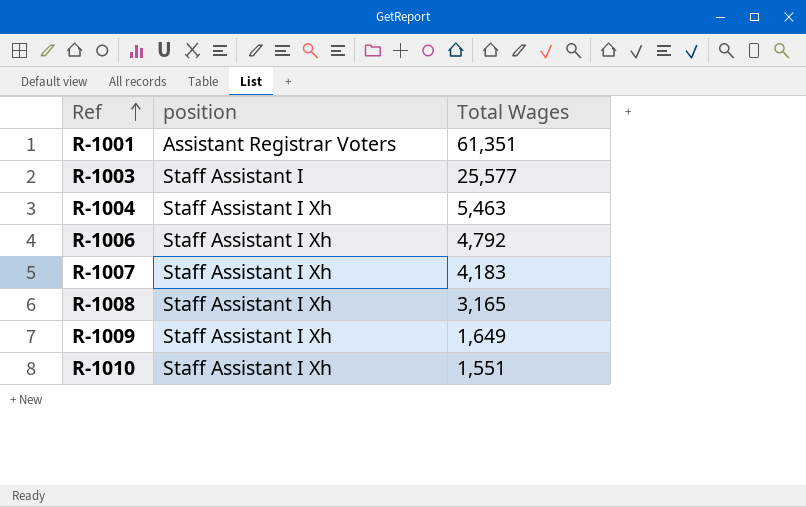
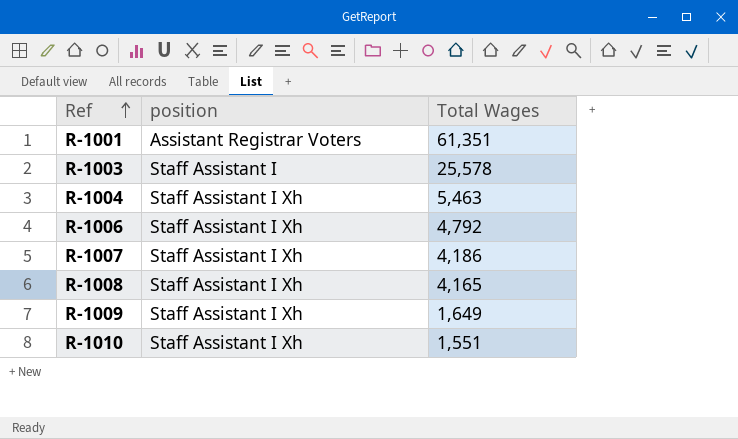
R-1003 | Total Wages: 25,577 -> 25,578
R-1007 | Total Wages: 4,183 -> 4,186
R-1008 | Total Wages: 3,165 -> 4,165

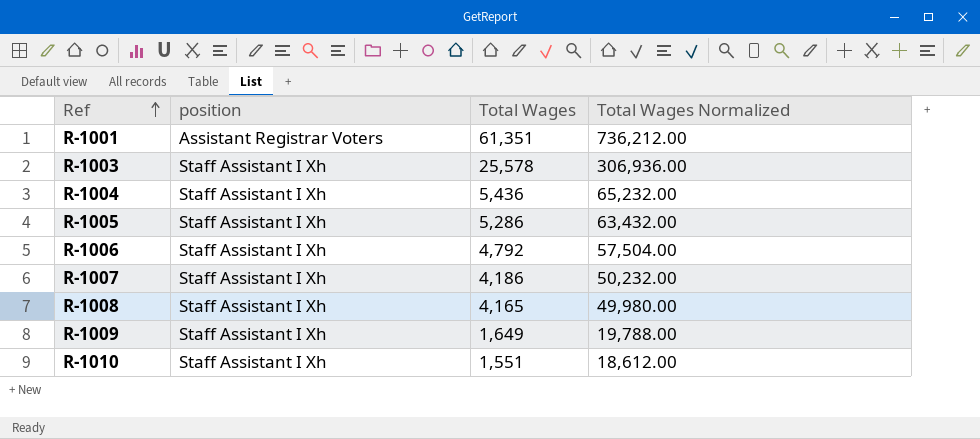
column Total Wages Normalized | formula: none -> [Total Wages] * 12
R-1003 | position: Staff Assistant I -> Staff Assistant I Xh
R-1004 | Total Wages: 5,463 -> 5,436
row R-1005: none -> Staff Assistant I Xh | 5,286 | 63,432.00

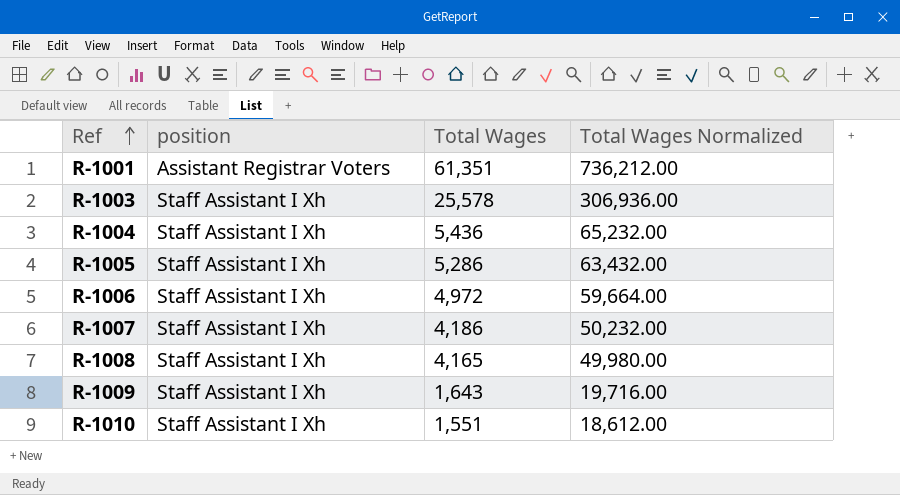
R-1006 | Total Wages: 4,792 -> 4,972
R-1006 | Total Wages Normalized: 57,504.00 -> 59,664.00
R-1009 | Total Wages: 1,649 -> 1,643
R-1009 | Total Wages Normalized: 19,788.00 -> 19,716.00

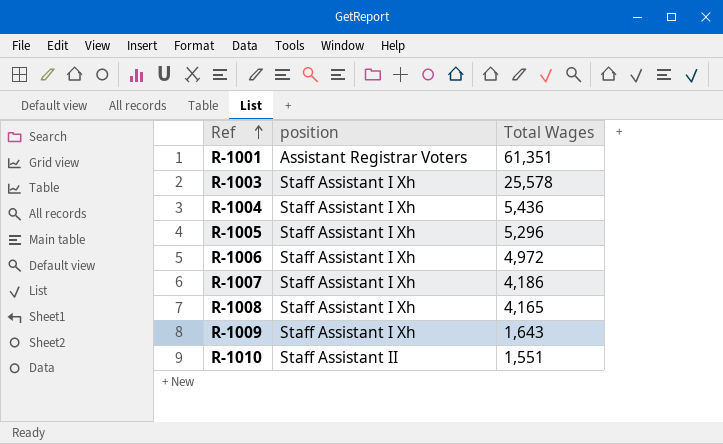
column Total Wages Normalized | formula: [Total Wages] * 12 -> none
R-1005 | Total Wages: 5,286 -> 5,296
R-1010 | position: Staff Assistant I Xh -> Staff Assistant II

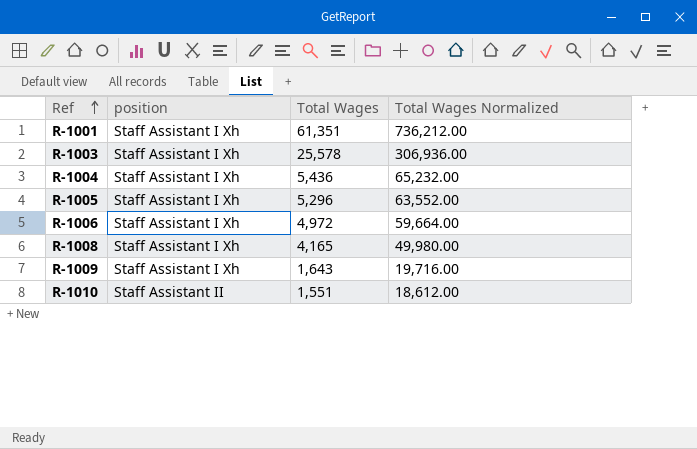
column Total Wages Normalized | formula: none -> [Total Wages] * 12
row R-1007: Staff Assistant I Xh | 4,186 -> none
R-1001 | position: Assistant Registrar Voters -> Staff Assistant I Xh

